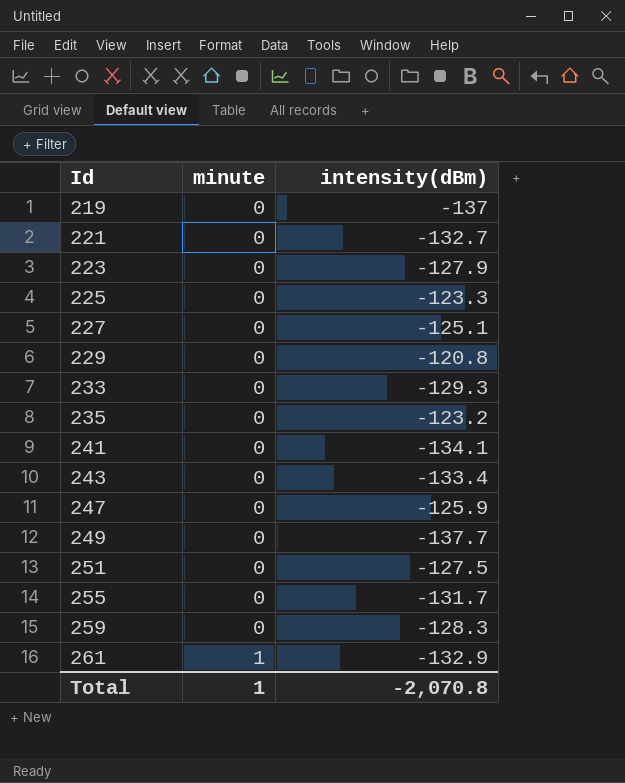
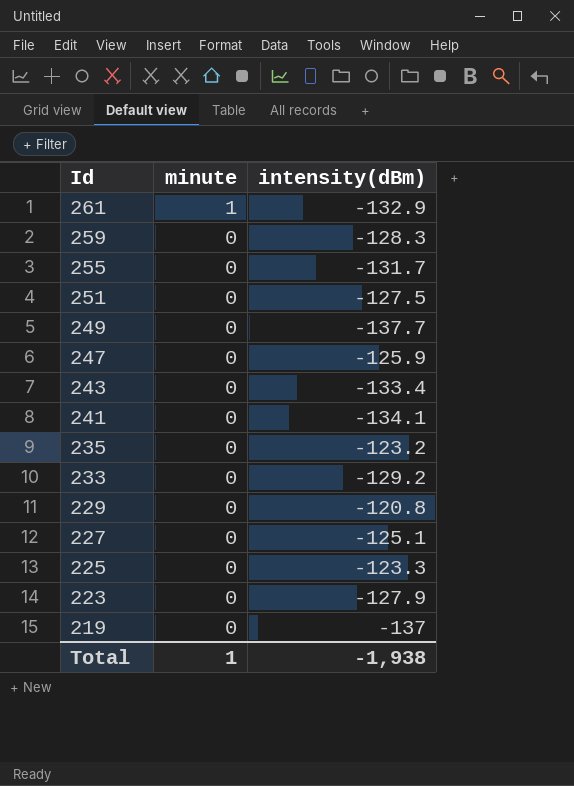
row order: Id ascending -> Id descending
row 221: 0 | -132.7 -> none
233 | intensity(dBm): -129.3 -> -129.2
Total | intensity(dBm): -2,070.8 -> -1,938

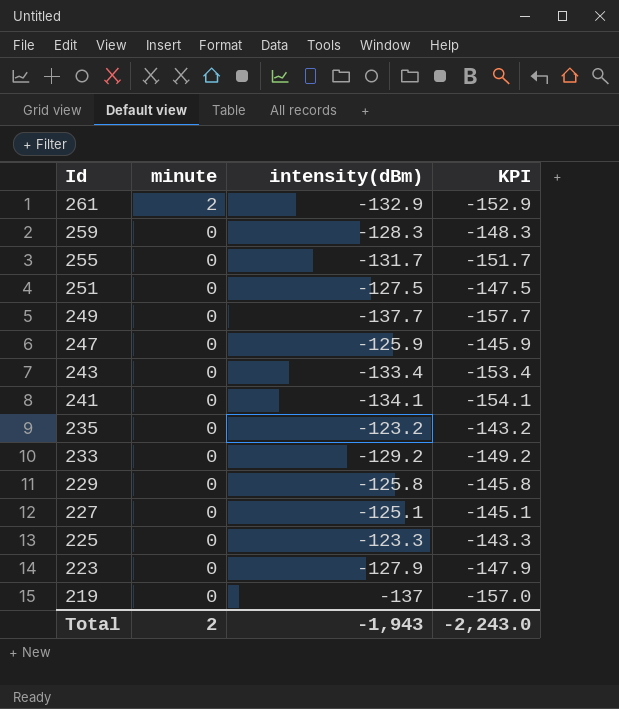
column KPI | formula: none -> [intensity(dBm)] - 20
261 | minute: 1 -> 2
229 | intensity(dBm): -120.8 -> -125.8
Total | minute: 1 -> 2
Total | intensity(dBm): -1,938 -> -1,943

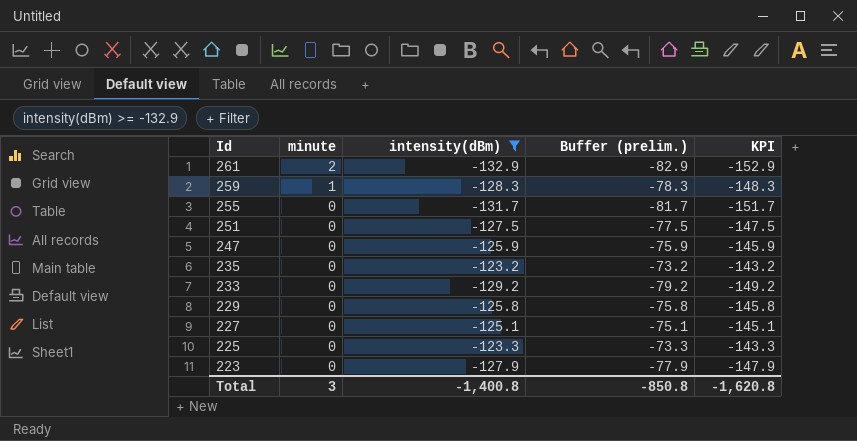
filter: none -> intensity(dBm) >= -132.9
column Buffer (prelim.) | formula: none -> [intensity(dBm)] + 50
259 | minute: 0 -> 1
Total | minute: 2 -> 3
Total | intensity(dBm): -1,943 -> -1,400.8
Total | KPI: -2,243.0 -> -1,620.8

